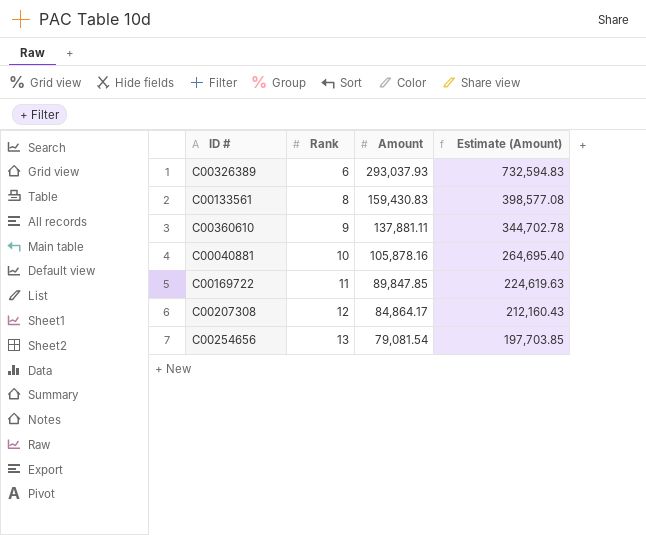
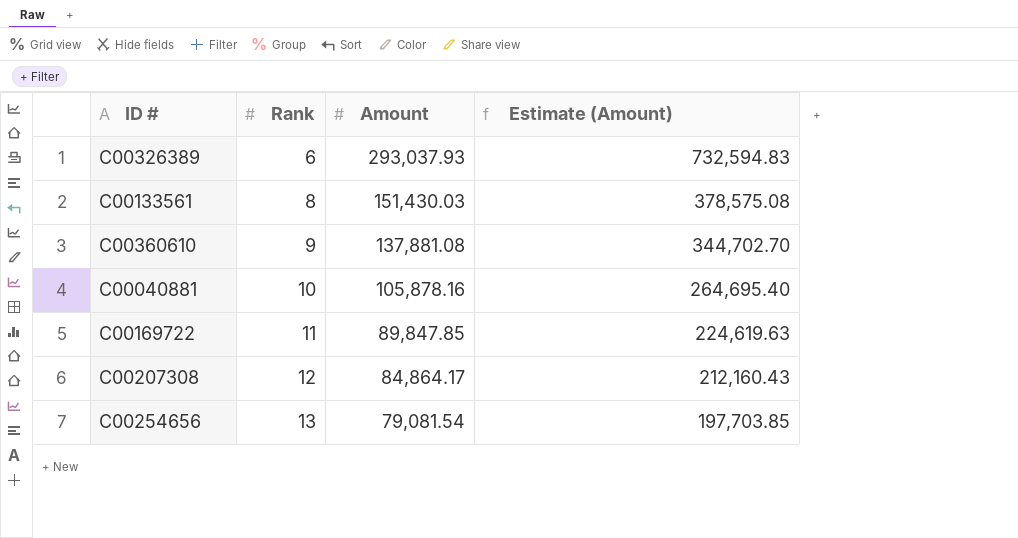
C00133561 | Amount: 159,430.83 -> 151,430.03
C00133561 | Estimate (Amount): 398,577.08 -> 378,575.08
C00360610 | Amount: 137,881.11 -> 137,881.08
C00360610 | Estimate (Amount): 344,702.78 -> 344,702.70

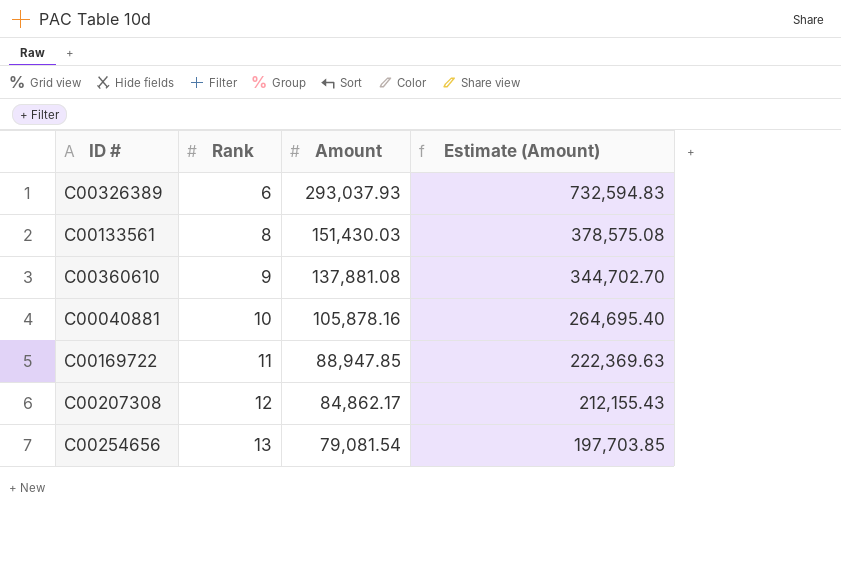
C00169722 | Amount: 89,847.85 -> 88,947.85
C00169722 | Estimate (Amount): 224,619.63 -> 222,369.63
C00207308 | Amount: 84,864.17 -> 84,862.17
C00207308 | Estimate (Amount): 212,160.43 -> 212,155.43

